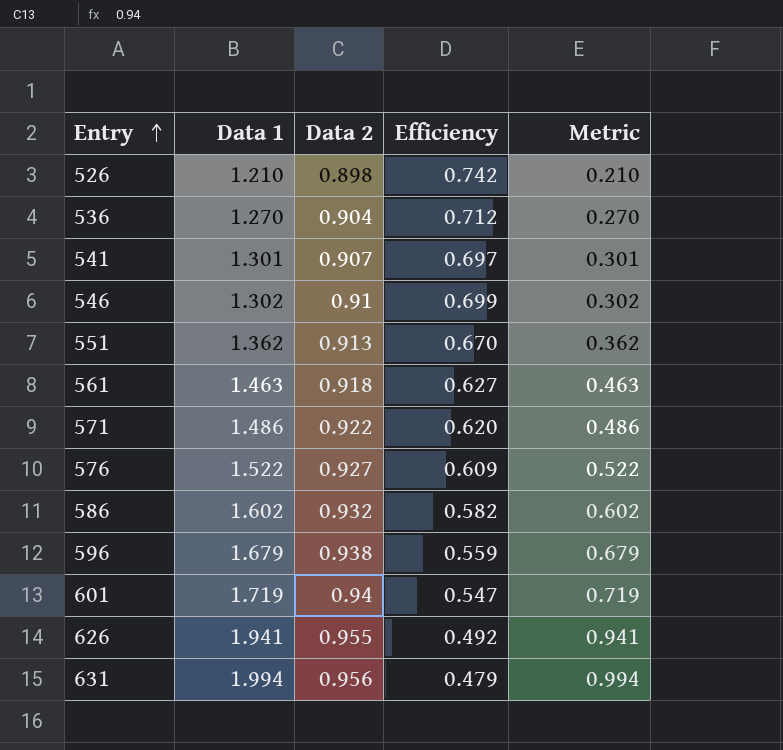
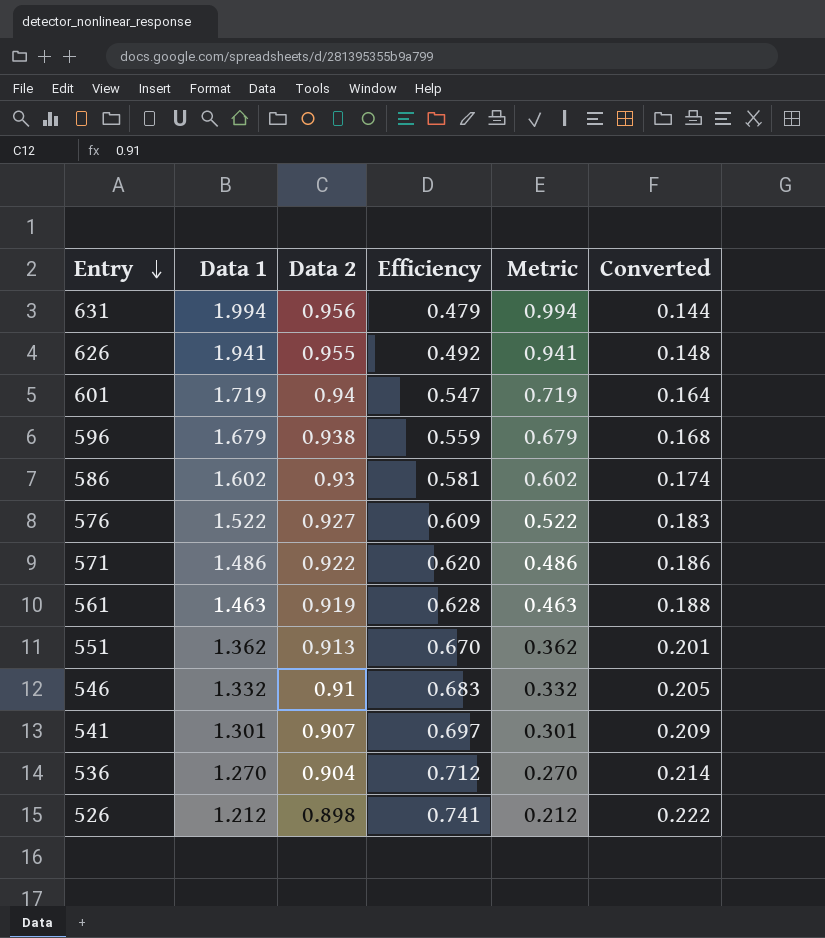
row order: Entry ascending -> Entry descending
column Converted | formula: none -> [Efficiency] * 0.3
586 | Data 2: 0.932 -> 0.93
586 | Efficiency: 0.582 -> 0.581
561 | Data 2: 0.918 -> 0.919
561 | Efficiency: 0.627 -> 0.628
546 | Data 1: 1.302 -> 1.332
546 | Efficiency: 0.699 -> 0.683
546 | Metric: 0.302 -> 0.332
526 | Data 1: 1.210 -> 1.212
526 | Efficiency: 0.742 -> 0.741
526 | Metric: 0.210 -> 0.212

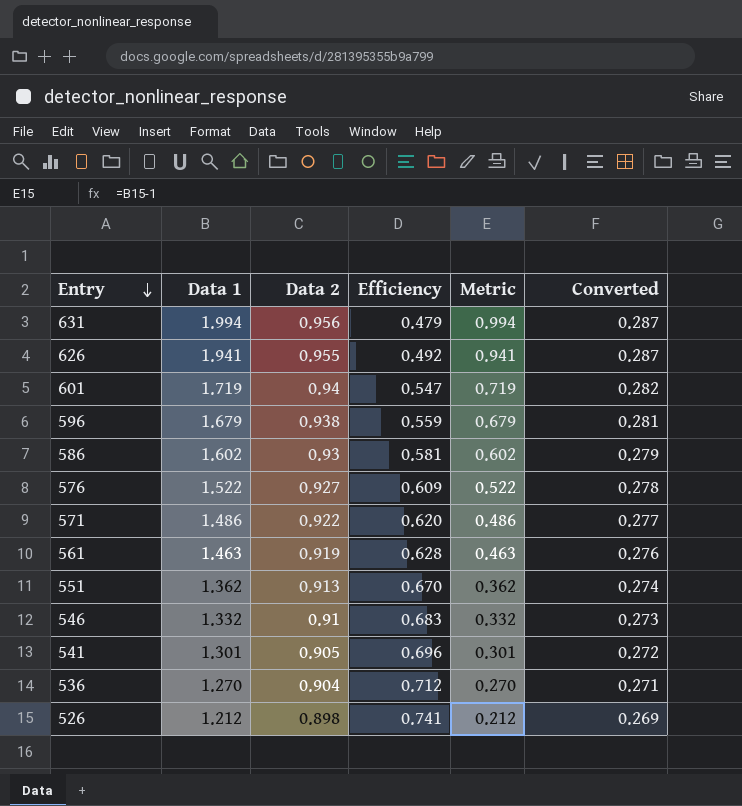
column Converted | formula: [Efficiency] * 0.3 -> [Data 2] * 0.3
541 | Data 2: 0.907 -> 0.905
541 | Efficiency: 0.697 -> 0.696

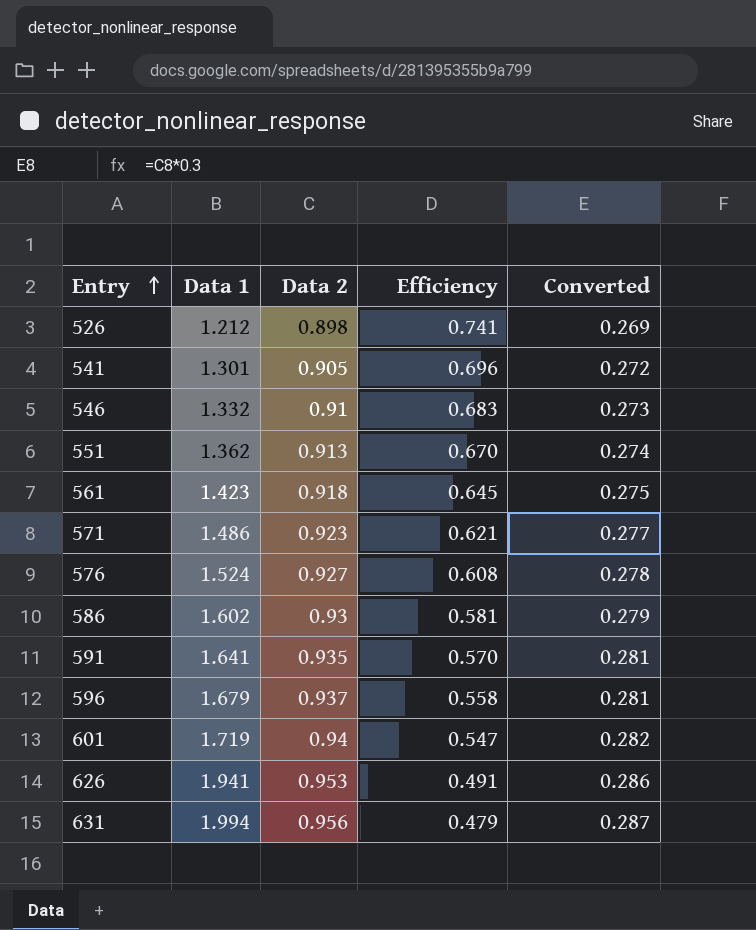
row order: Entry descending -> Entry ascending
column Metric | formula: [Data 1] - 1 -> none
row 536: 1.270 | 0.904 | 0.712 | 0.270 | 0.271 -> none
561 | Data 1: 1.463 -> 1.423
561 | Data 2: 0.919 -> 0.918
561 | Efficiency: 0.628 -> 0.645
561 | Converted: 0.276 -> 0.275
571 | Data 2: 0.922 -> 0.923
571 | Efficiency: 0.620 -> 0.621
576 | Data 1: 1.522 -> 1.524
576 | Efficiency: 0.609 -> 0.608
row 591: none -> 1.641 | 0.935 | 0.570 | 0.281
596 | Data 2: 0.938 -> 0.937
596 | Efficiency: 0.559 -> 0.558
626 | Data 2: 0.955 -> 0.953
626 | Efficiency: 0.492 -> 0.491
626 | Converted: 0.287 -> 0.286

